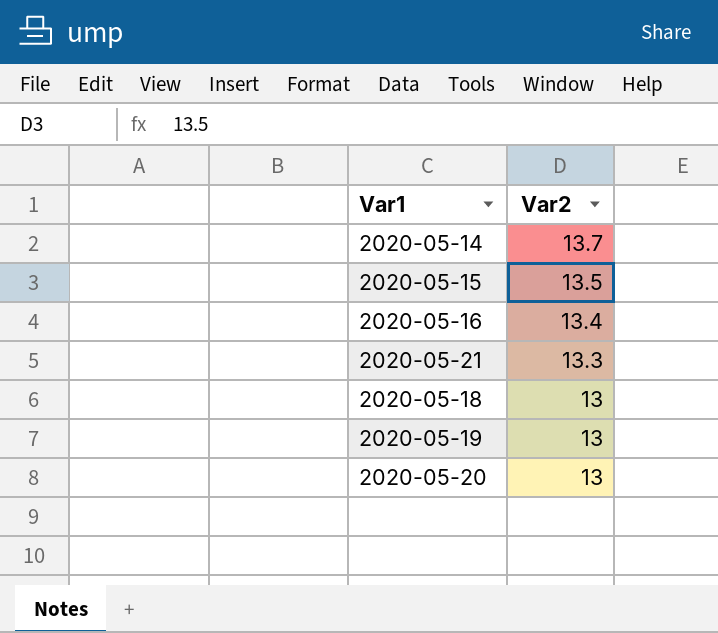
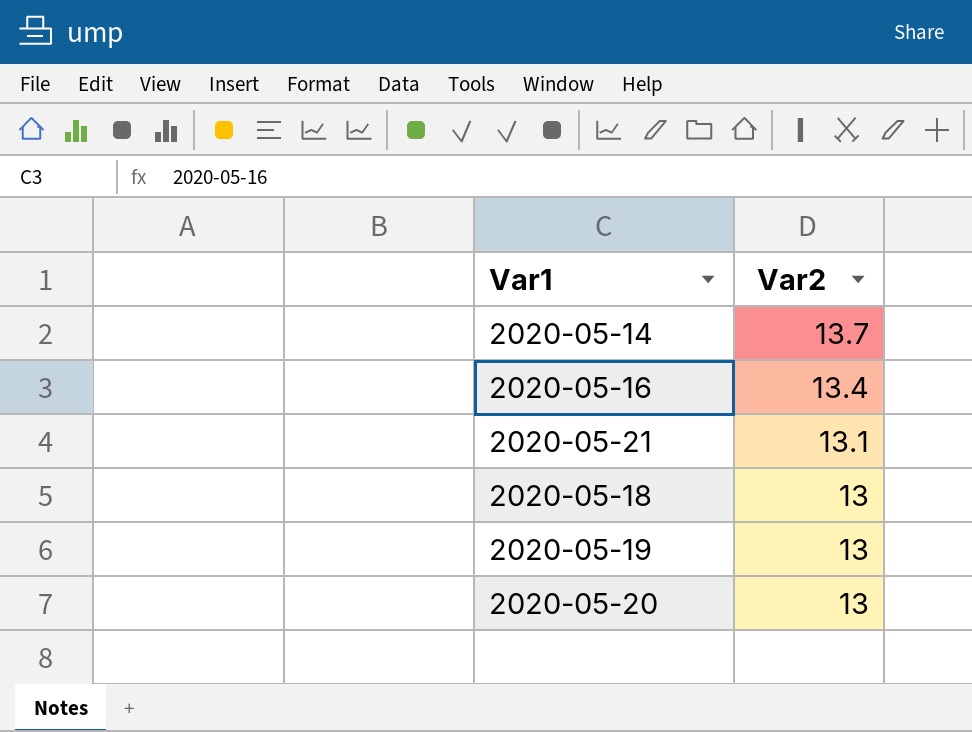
row 2020-05-15: 13.5 -> none
2020-05-21 | Var2: 13.3 -> 13.1

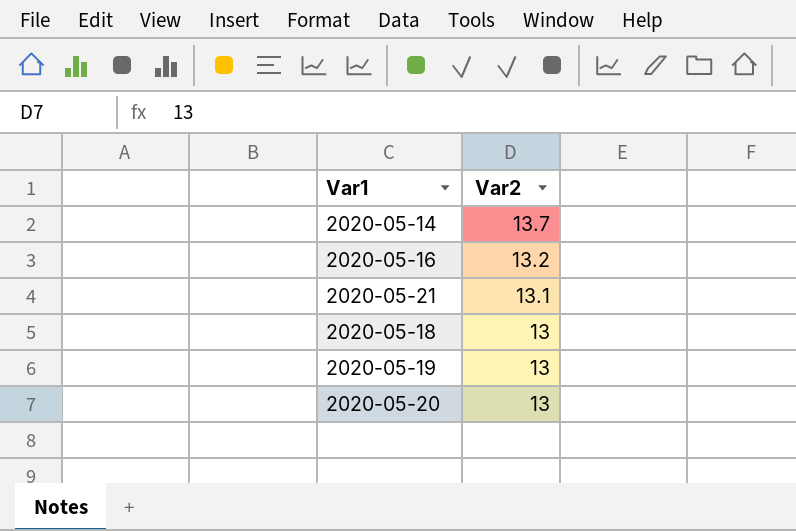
2020-05-16 | Var2: 13.4 -> 13.2

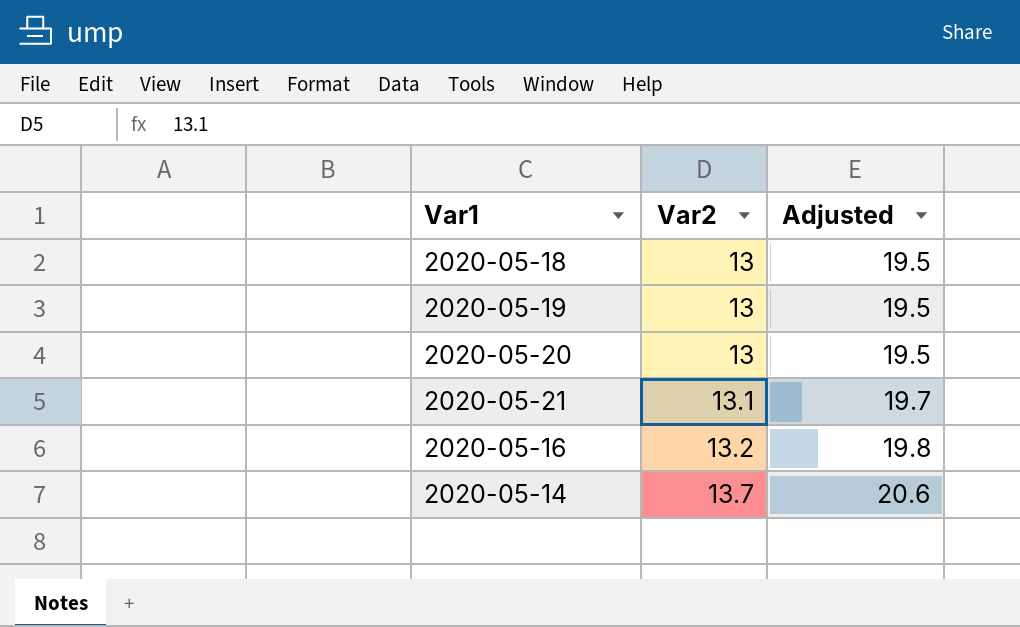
row order: Var2 descending -> Var2 ascending
column Adjusted | formula: none -> [Var2] * 1.5

